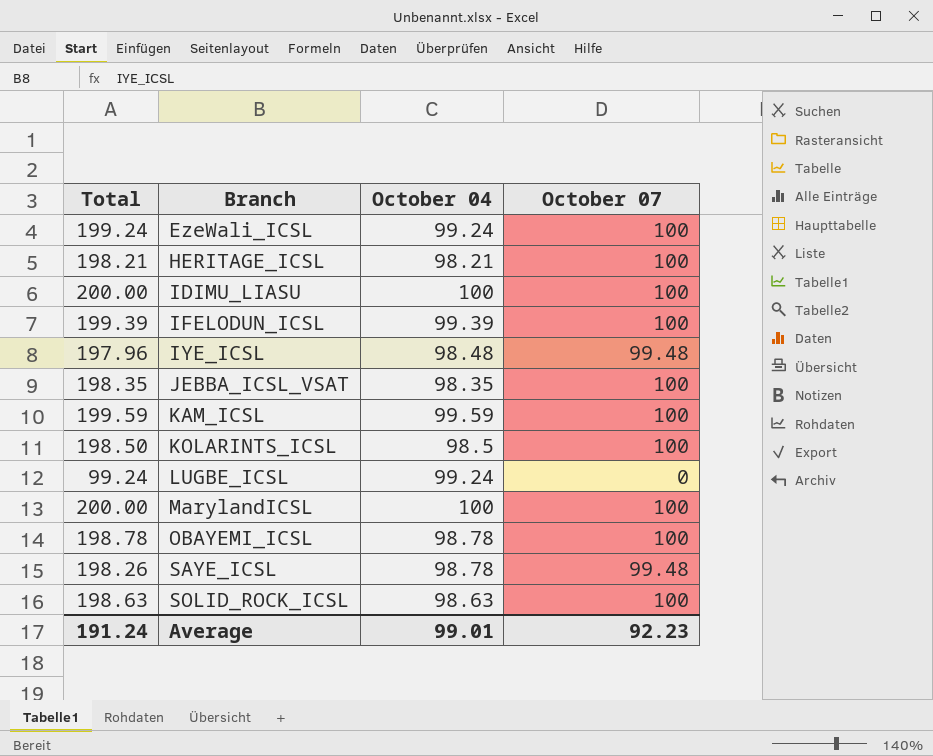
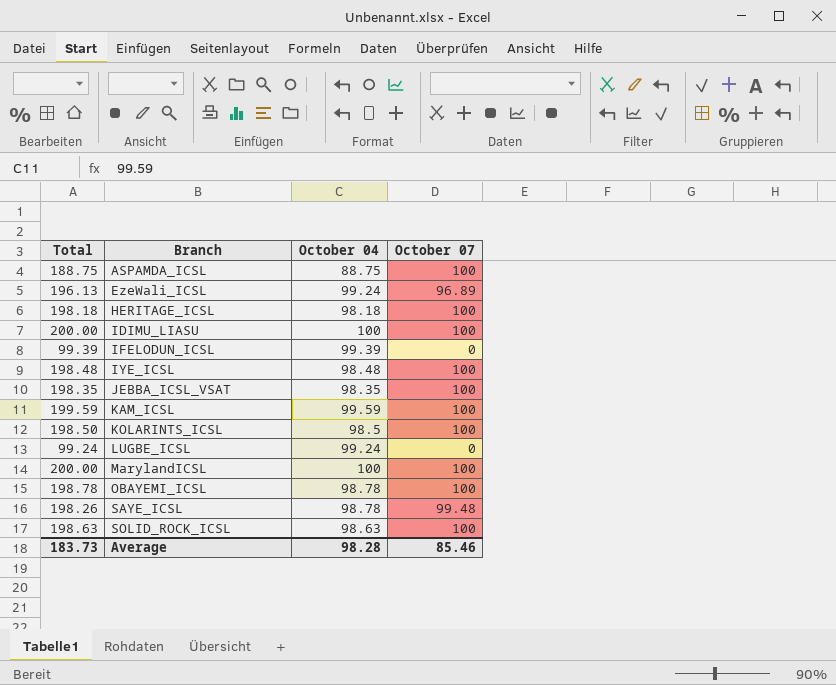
row ASPAMDA_ICSL: none -> 188.75 | 88.75 | 100
EzeWali_ICSL | Total: 199.24 -> 196.13
EzeWali_ICSL | October 07: 100 -> 96.89
HERITAGE_ICSL | Total: 198.21 -> 198.18
HERITAGE_ICSL | October 04: 98.21 -> 98.18
IFELODUN_ICSL | Total: 199.39 -> 99.39
IFELODUN_ICSL | October 07: 100 -> 0
IYE_ICSL | Total: 197.96 -> 198.48
IYE_ICSL | October 07: 99.48 -> 100
Average | Total: 191.24 -> 183.73
Average | October 04: 99.01 -> 98.28
Average | October 07: 92.23 -> 85.46

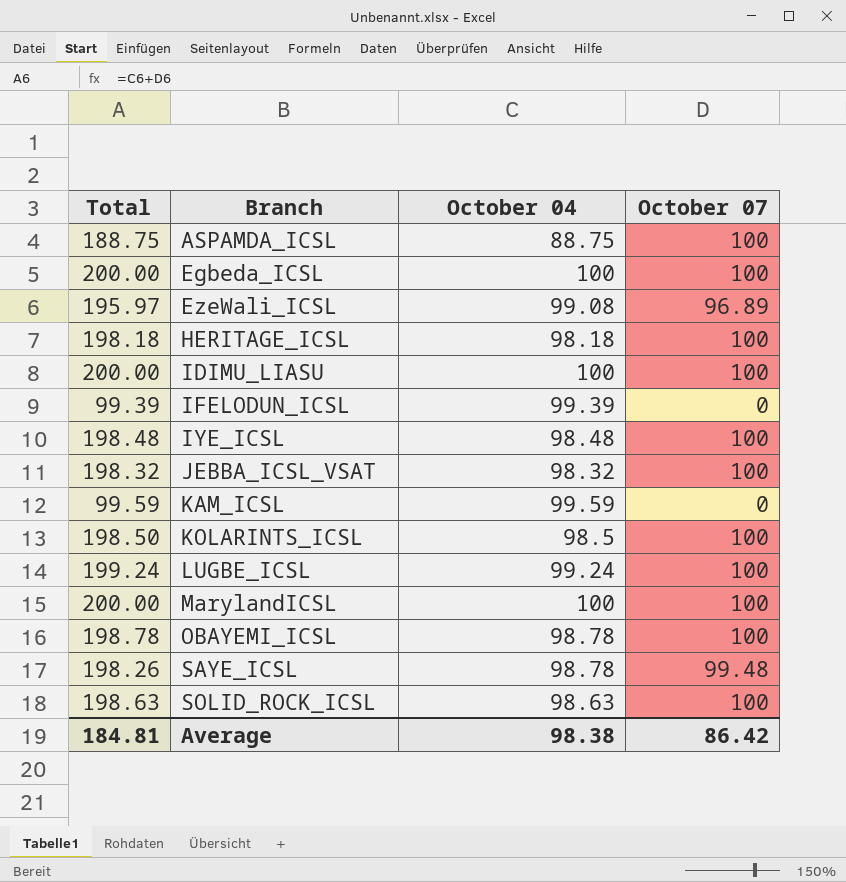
row Egbeda_ICSL: none -> 200.00 | 100 | 100
EzeWali_ICSL | Total: 196.13 -> 195.97
EzeWali_ICSL | October 04: 99.24 -> 99.08
JEBBA_ICSL_VSAT | Total: 198.35 -> 198.32
JEBBA_ICSL_VSAT | October 04: 98.35 -> 98.32
KAM_ICSL | Total: 199.59 -> 99.59
KAM_ICSL | October 07: 100 -> 0
LUGBE_ICSL | Total: 99.24 -> 199.24
LUGBE_ICSL | October 07: 0 -> 100
Average | Total: 183.73 -> 184.81
Average | October 04: 98.28 -> 98.38
Average | October 07: 85.46 -> 86.42

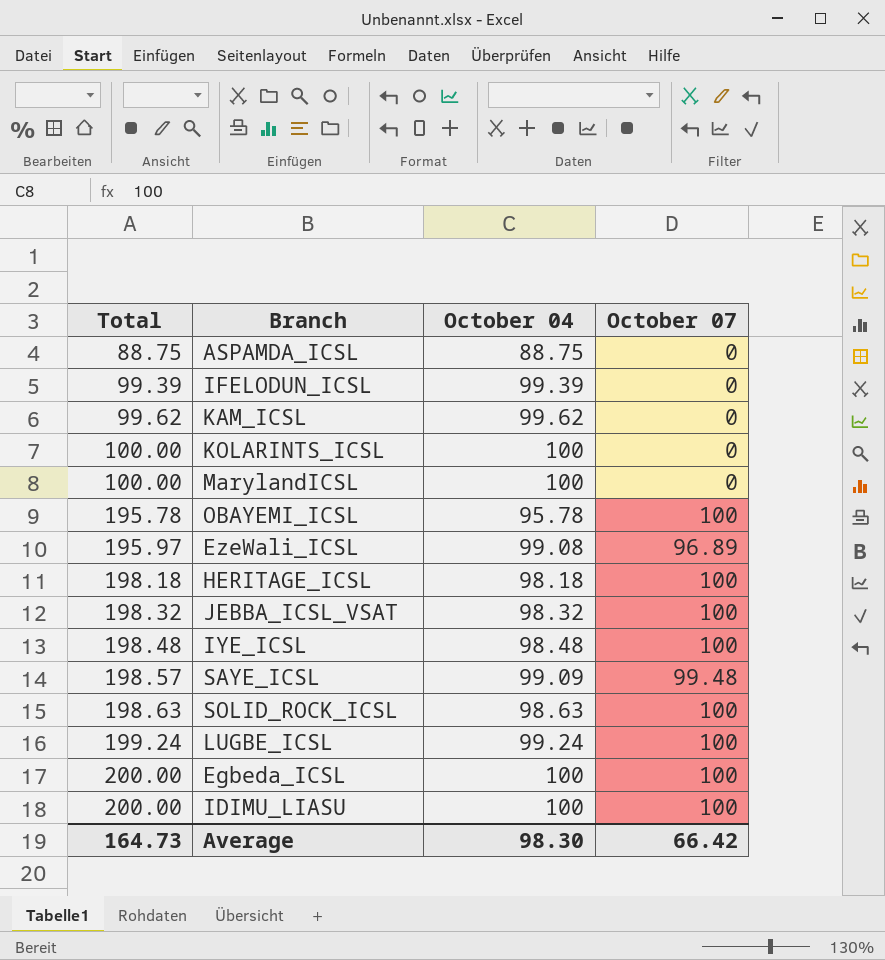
row order: Branch ascending -> Total ascending
ASPAMDA_ICSL | Total: 188.75 -> 88.75
ASPAMDA_ICSL | October 07: 100 -> 0
KAM_ICSL | Total: 99.59 -> 99.62
KAM_ICSL | October 04: 99.59 -> 99.62
KOLARINTS_ICSL | Total: 198.50 -> 100.00
KOLARINTS_ICSL | October 04: 98.5 -> 100
KOLARINTS_ICSL | October 07: 100 -> 0
MarylandICSL | Total: 200.00 -> 100.00
MarylandICSL | October 07: 100 -> 0
OBAYEMI_ICSL | Total: 198.78 -> 195.78
OBAYEMI_ICSL | October 04: 98.78 -> 95.78
SAYE_ICSL | Total: 198.26 -> 198.57
SAYE_ICSL | October 04: 98.78 -> 99.09
Average | Total: 184.81 -> 164.73
Average | October 04: 98.38 -> 98.30
Average | October 07: 86.42 -> 66.42

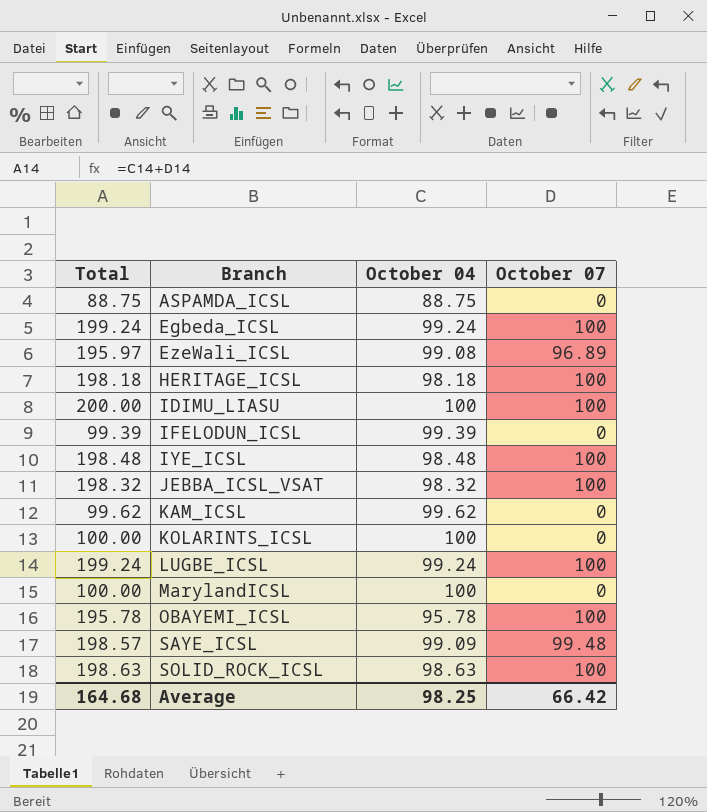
row order: Total ascending -> Branch ascending
Egbeda_ICSL | Total: 200.00 -> 199.24
Egbeda_ICSL | October 04: 100 -> 99.24
Average | Total: 164.73 -> 164.68
Average | October 04: 98.30 -> 98.25

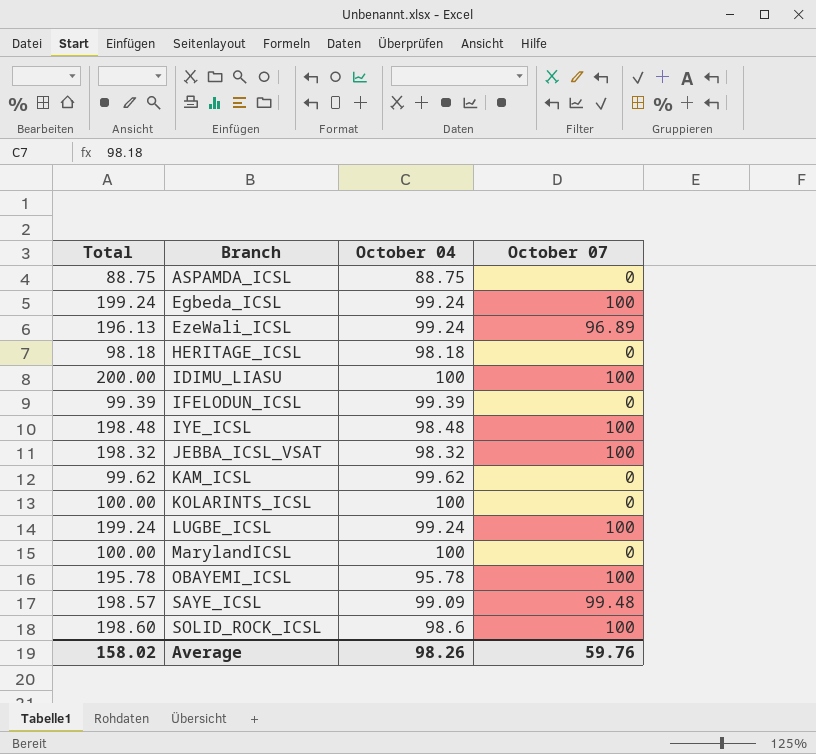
EzeWali_ICSL | Total: 195.97 -> 196.13
EzeWali_ICSL | October 04: 99.08 -> 99.24
HERITAGE_ICSL | Total: 198.18 -> 98.18
HERITAGE_ICSL | October 07: 100 -> 0
SOLID_ROCK_ICSL | Total: 198.63 -> 198.60
SOLID_ROCK_ICSL | October 04: 98.63 -> 98.6
Average | Total: 164.68 -> 158.02
Average | October 04: 98.25 -> 98.26
Average | October 07: 66.42 -> 59.76

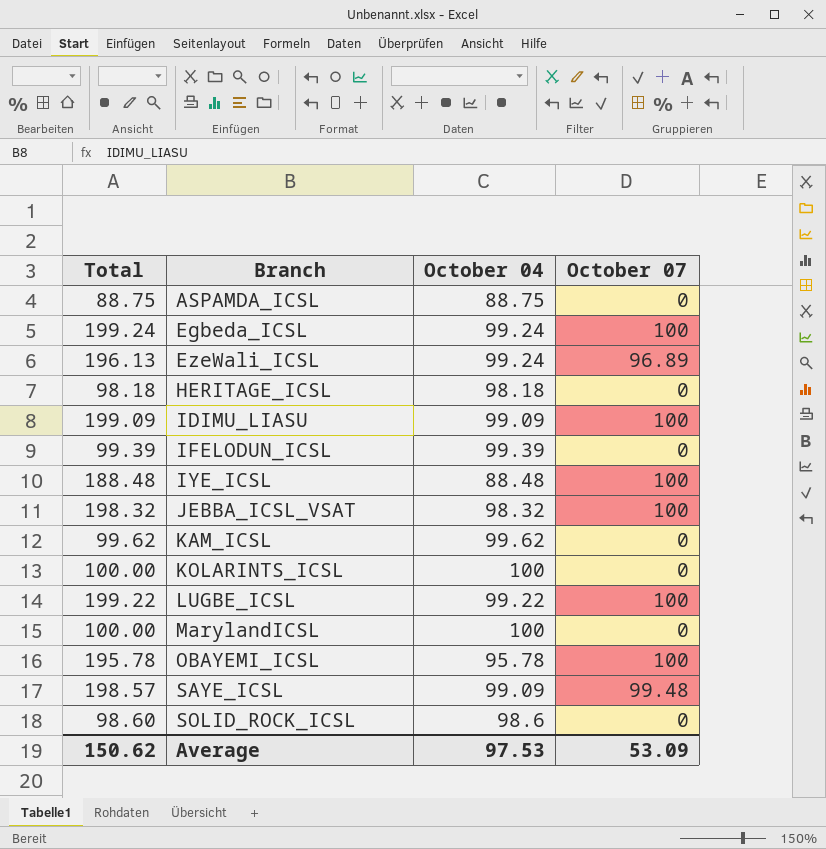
IDIMU_LIASU | Total: 200.00 -> 199.09
IDIMU_LIASU | October 04: 100 -> 99.09
IYE_ICSL | Total: 198.48 -> 188.48
IYE_ICSL | October 04: 98.48 -> 88.48
LUGBE_ICSL | Total: 199.24 -> 199.22
LUGBE_ICSL | October 04: 99.24 -> 99.22
SOLID_ROCK_ICSL | Total: 198.60 -> 98.60
SOLID_ROCK_ICSL | October 07: 100 -> 0
Average | Total: 158.02 -> 150.62
Average | October 04: 98.26 -> 97.53
Average | October 07: 59.76 -> 53.09

